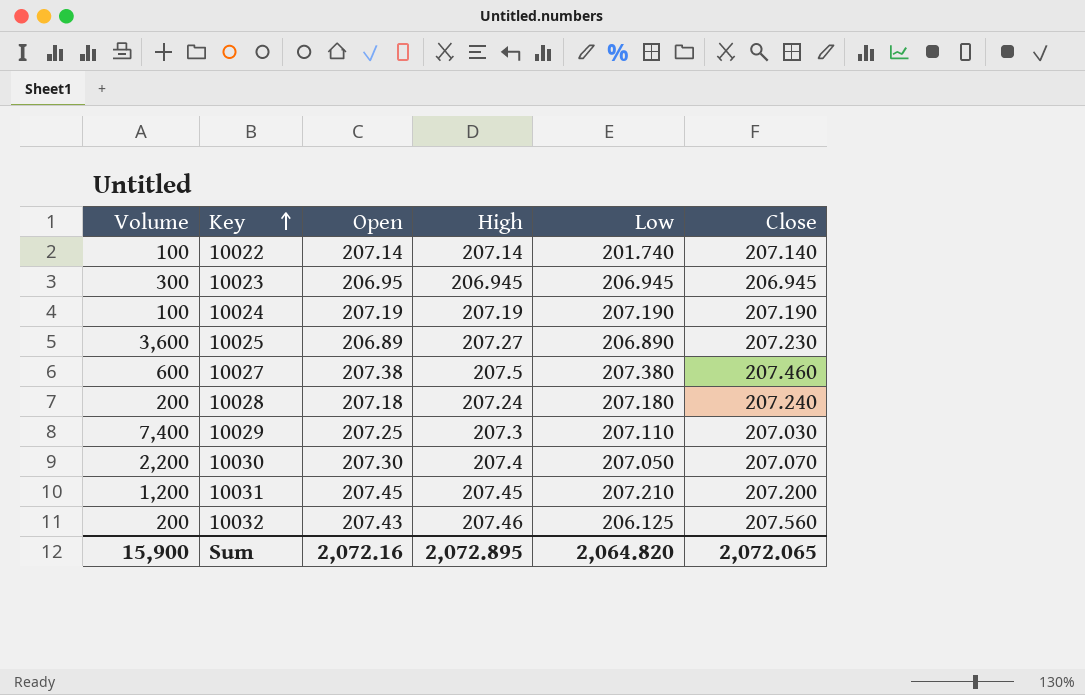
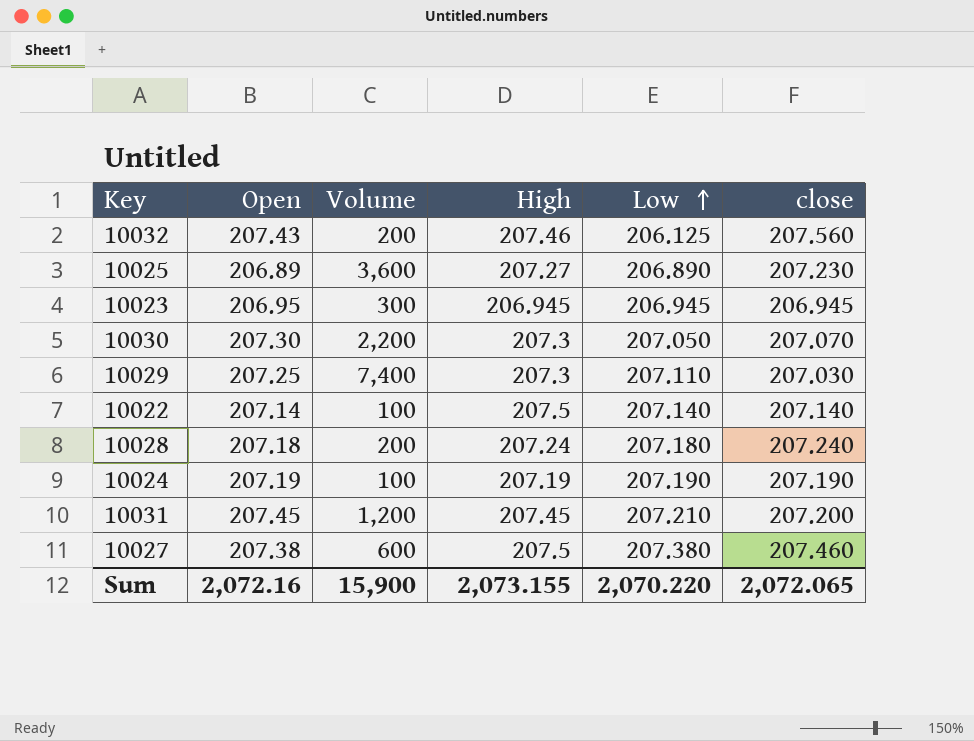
row order: Key ascending -> Low ascending
column Volume | position: 1 -> 3
column name: Close -> close
10030 | High: 207.4 -> 207.3
10022 | High: 207.14 -> 207.5
10022 | Low: 201.740 -> 207.140
Sum | High: 2,072.895 -> 2,073.155
Sum | Low: 2,064.820 -> 2,070.220

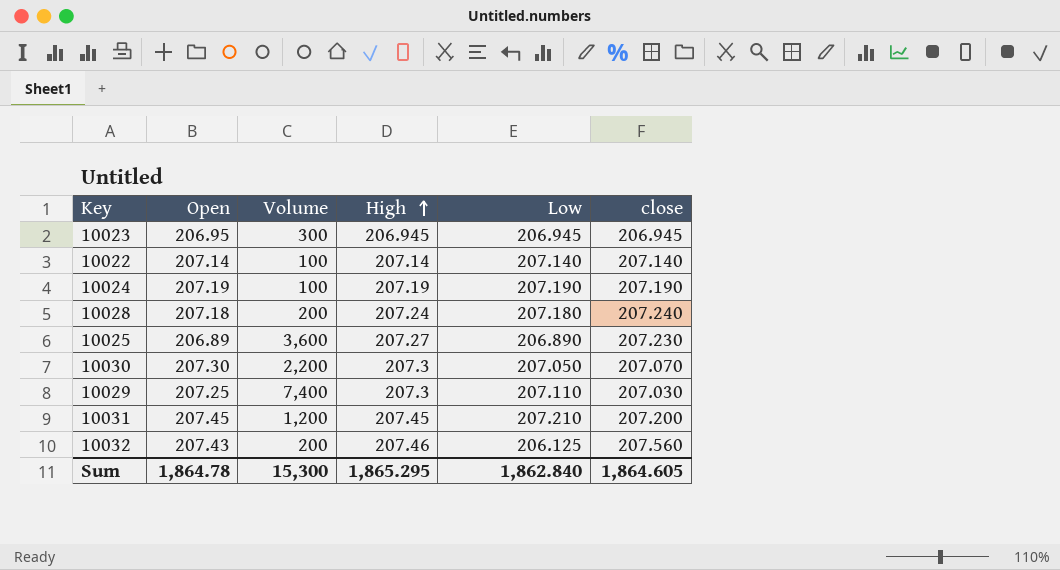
row order: Low ascending -> High ascending
row 10027: 207.38 | 600 | 207.5 | 207.380 | 207.460 -> none
10022 | High: 207.5 -> 207.14
Sum | Open: 2,072.16 -> 1,864.78
Sum | Volume: 15,900 -> 15,300
Sum | High: 2,073.155 -> 1,865.295
Sum | Low: 2,070.220 -> 1,862.840
Sum | close: 2,072.065 -> 1,864.605

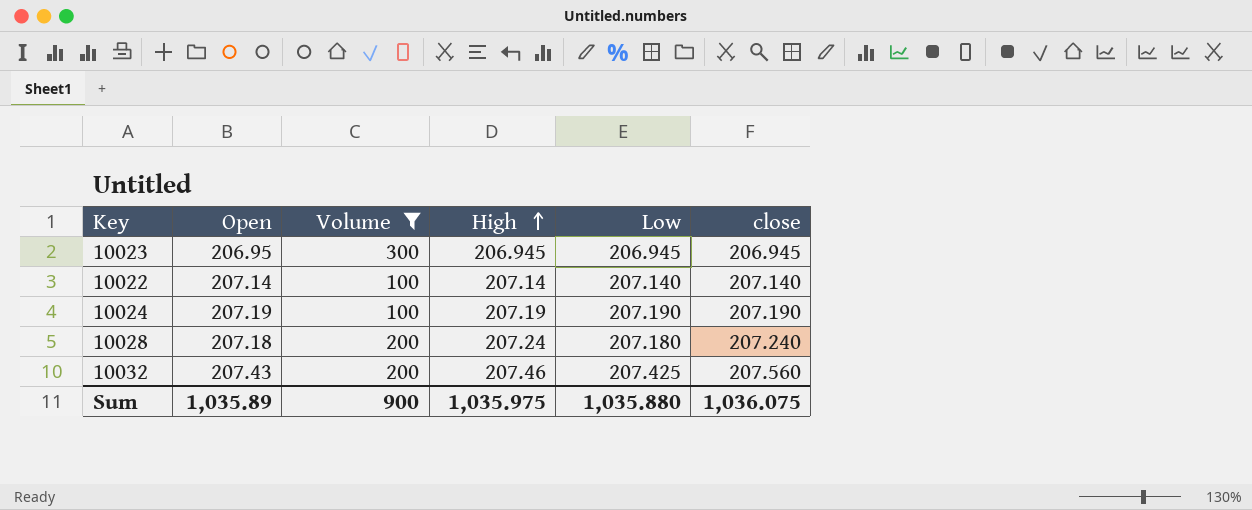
filter: none -> Volume <= 300
10032 | Low: 206.125 -> 207.425
Sum | Open: 1,864.78 -> 1,035.89
Sum | Volume: 15,300 -> 900
Sum | High: 1,865.295 -> 1,035.975
Sum | Low: 1,862.840 -> 1,035.880
Sum | close: 1,864.605 -> 1,036.075

